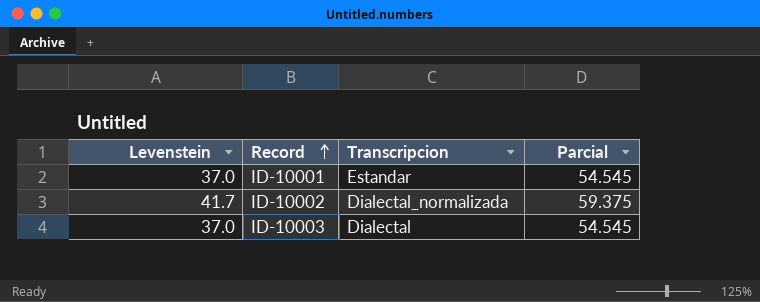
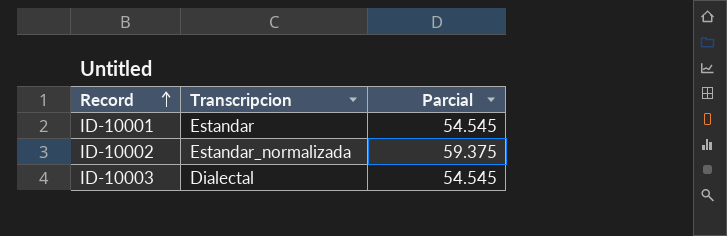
column Levenstein | position: 1 -> none
ID-10002 | Transcripcion: Dialectal_normalizada -> Estandar_normalizada

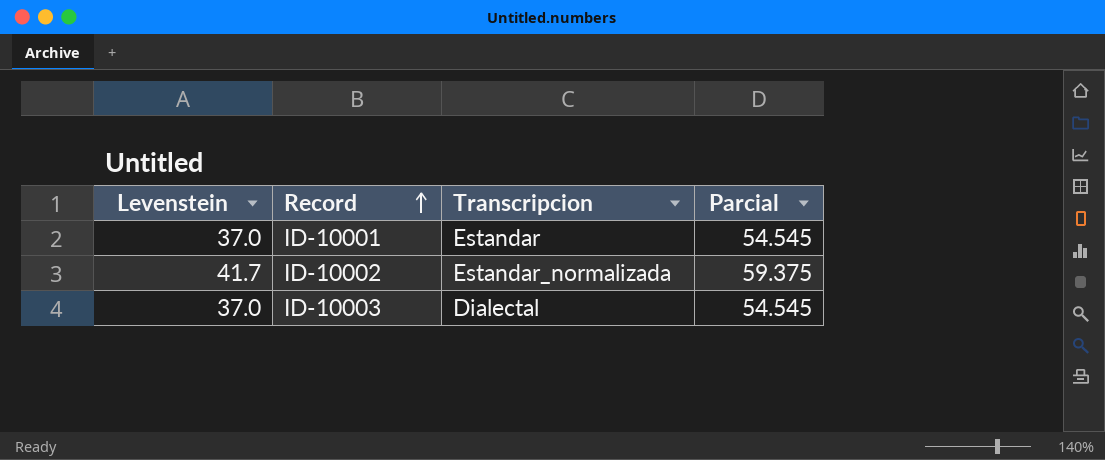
column Levenstein | position: none -> 1

